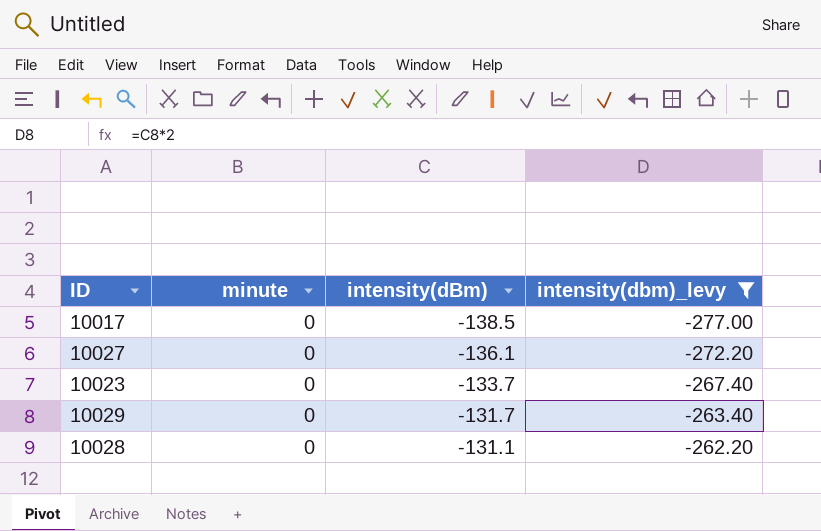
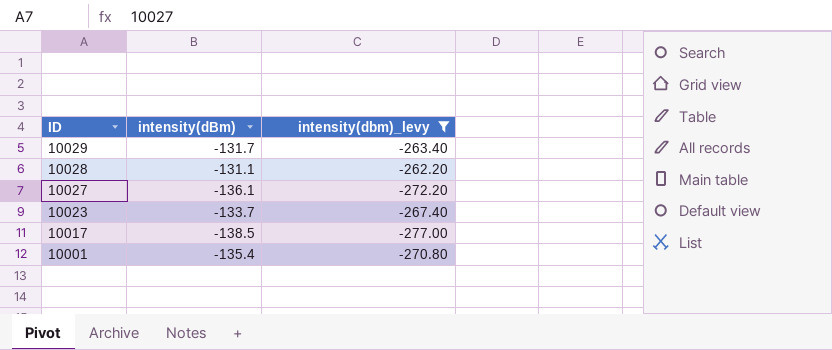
row order: intensity(dBm) ascending -> ID descending
column minute | position: 2 -> none
row 10001: none -> -135.4 | -270.80

